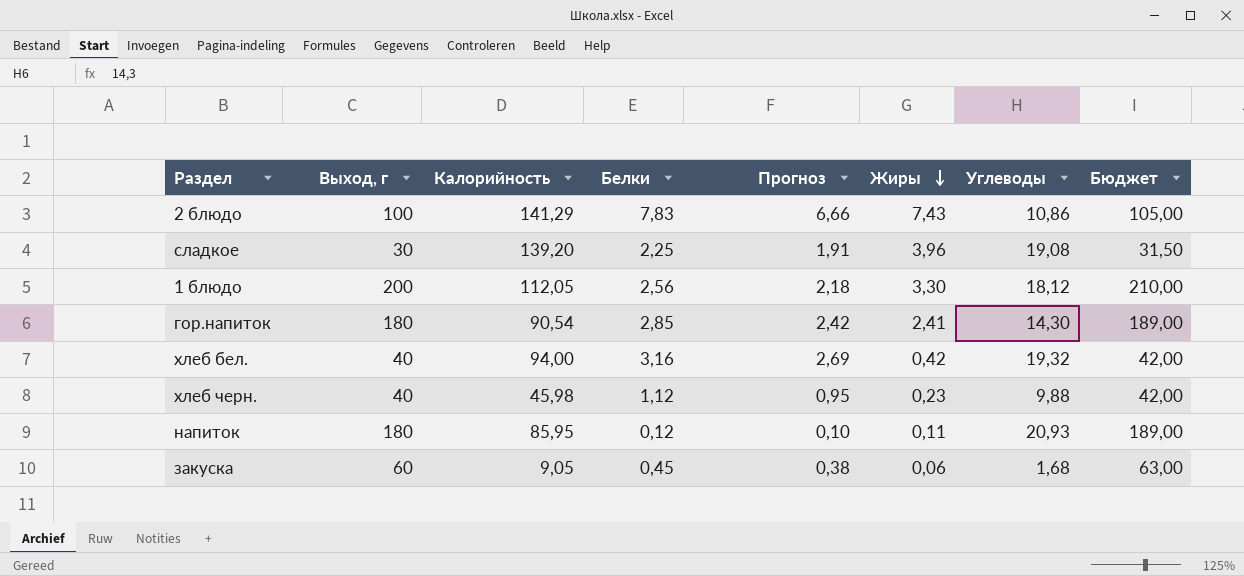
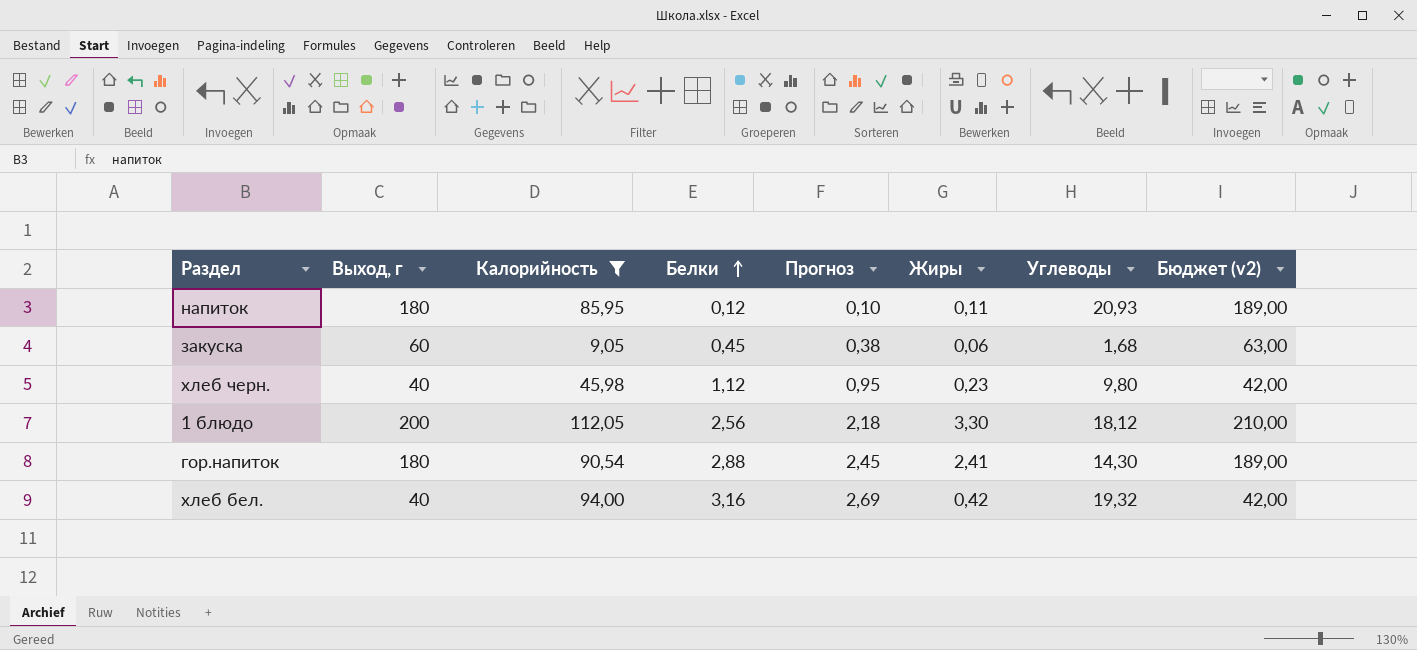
filter: none -> Калорийность <= 112,05
row order: Жиры descending -> Белки ascending
column name: Бюджет -> Бюджет (v2)
хлеб черн. | Углеводы: 9,88 -> 9,80
гор.напиток | Белки: 2,85 -> 2,88
гор.напиток | Прогноз: 2,42 -> 2,45

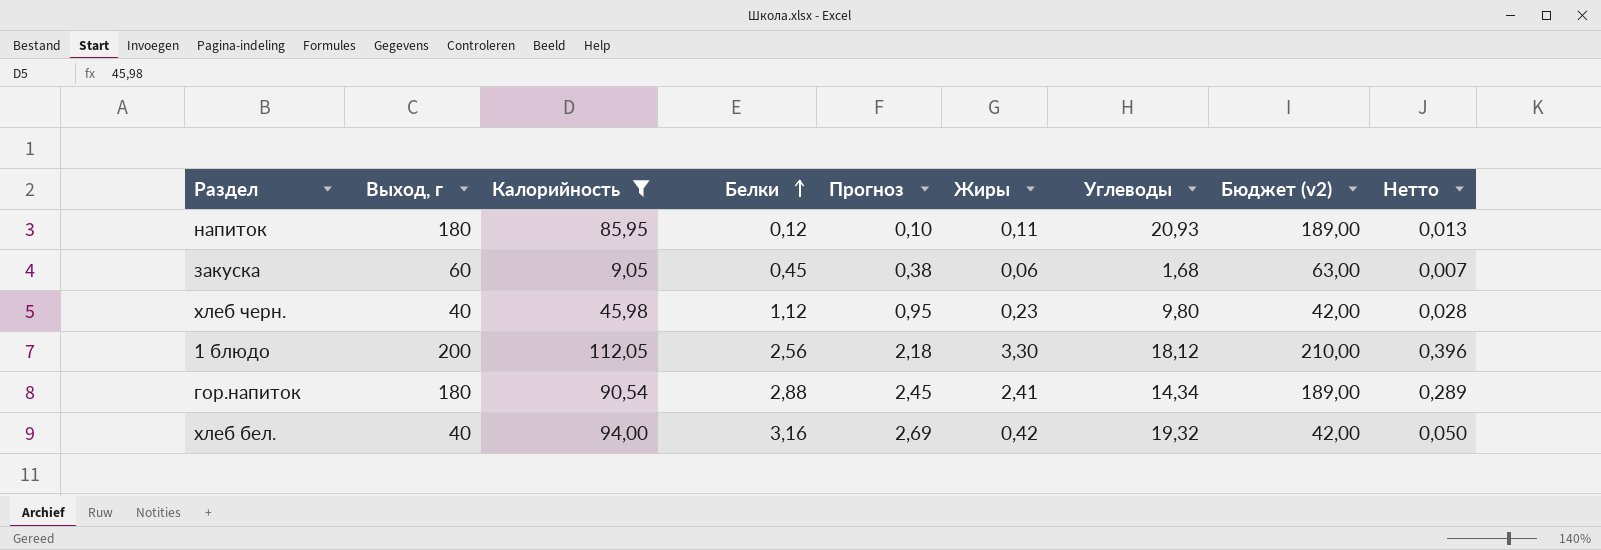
column Нетто | formula: none -> [Жиры] * 0,12
гор.напиток | Углеводы: 14,30 -> 14,34

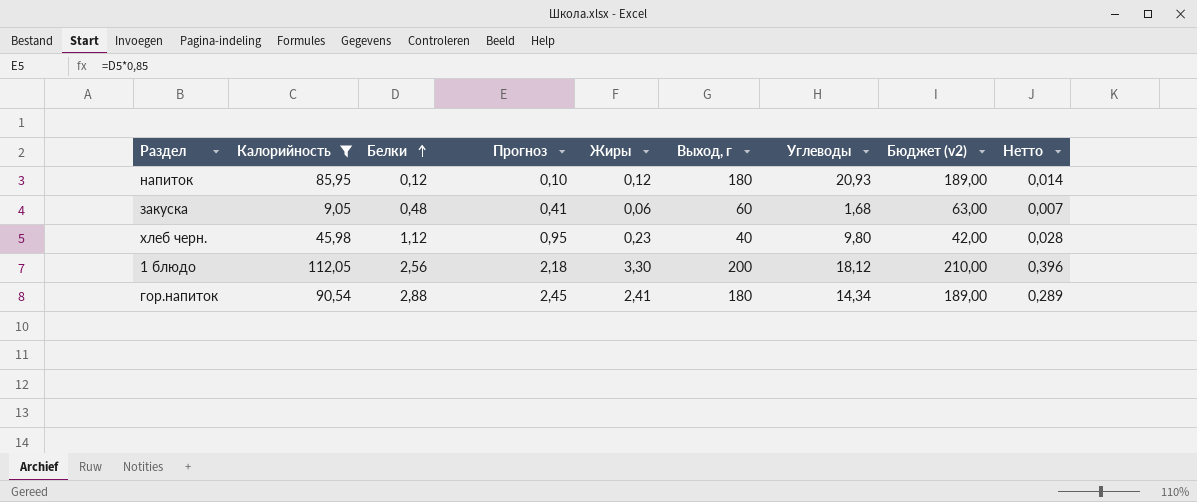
column Выход, г | position: 2 -> 6
row хлеб бел.: 40 | 94,00 | 3,16 | 2,69 | 0,42 | 19,32 | 42,00 | 0,050 -> none
напиток | Жиры: 0,11 -> 0,12
напиток | Нетто: 0,013 -> 0,014
закуска | Белки: 0,45 -> 0,48
закуска | Прогноз: 0,38 -> 0,41

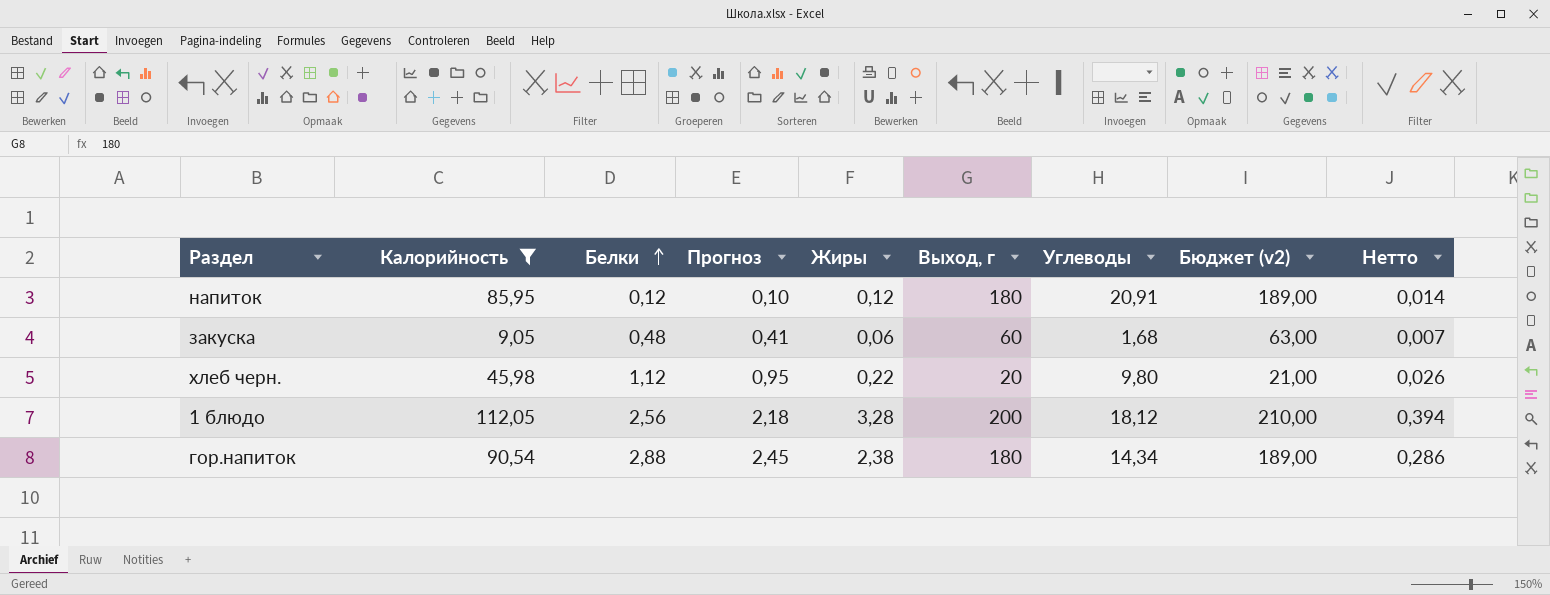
напиток | Углеводы: 20,93 -> 20,91
хлеб черн. | Жиры: 0,23 -> 0,22
хлеб черн. | Выход, г: 40 -> 20
хлеб черн. | Бюджет (v2): 42,00 -> 21,00
хлеб черн. | Нетто: 0,028 -> 0,026
1 блюдо | Жиры: 3,30 -> 3,28
1 блюдо | Нетто: 0,396 -> 0,394
гор.напиток | Жиры: 2,41 -> 2,38
гор.напиток | Нетто: 0,289 -> 0,286

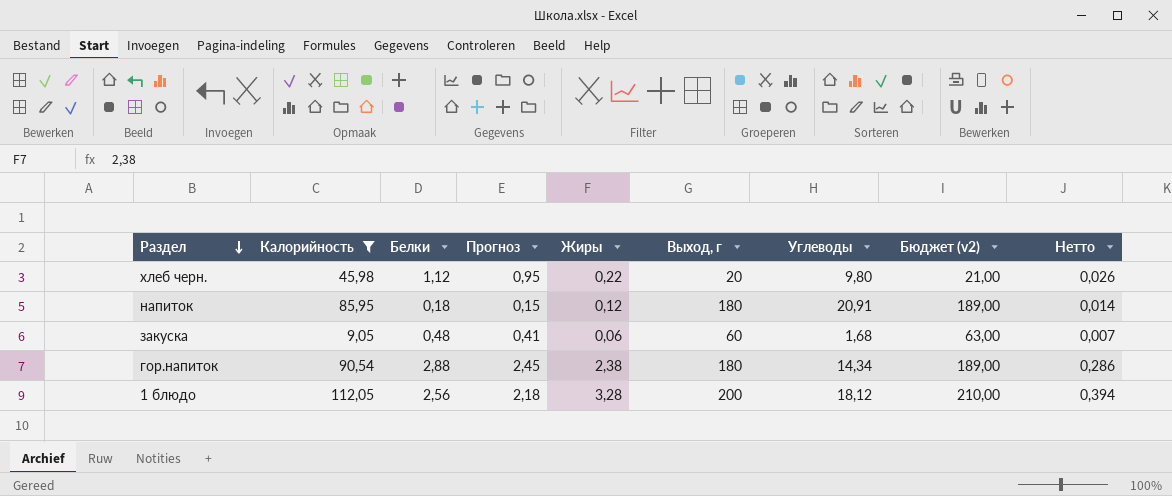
row order: Белки ascending -> Раздел descending
напиток | Белки: 0,12 -> 0,18
напиток | Прогноз: 0,10 -> 0,15

